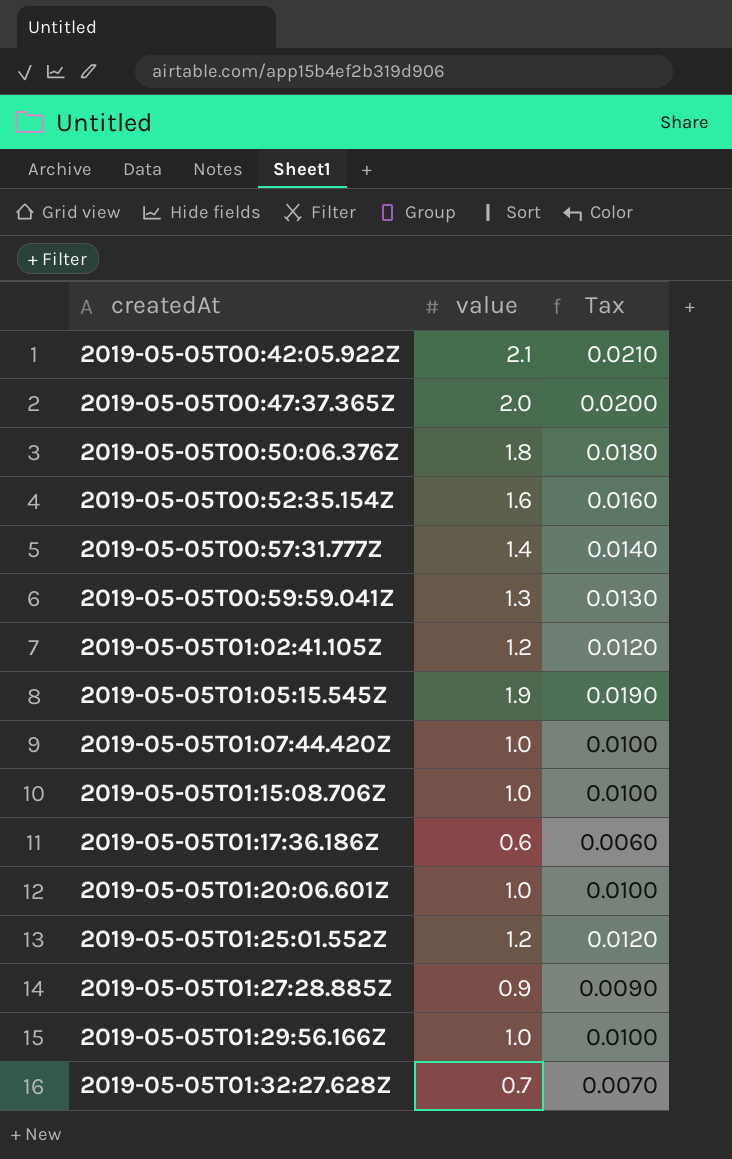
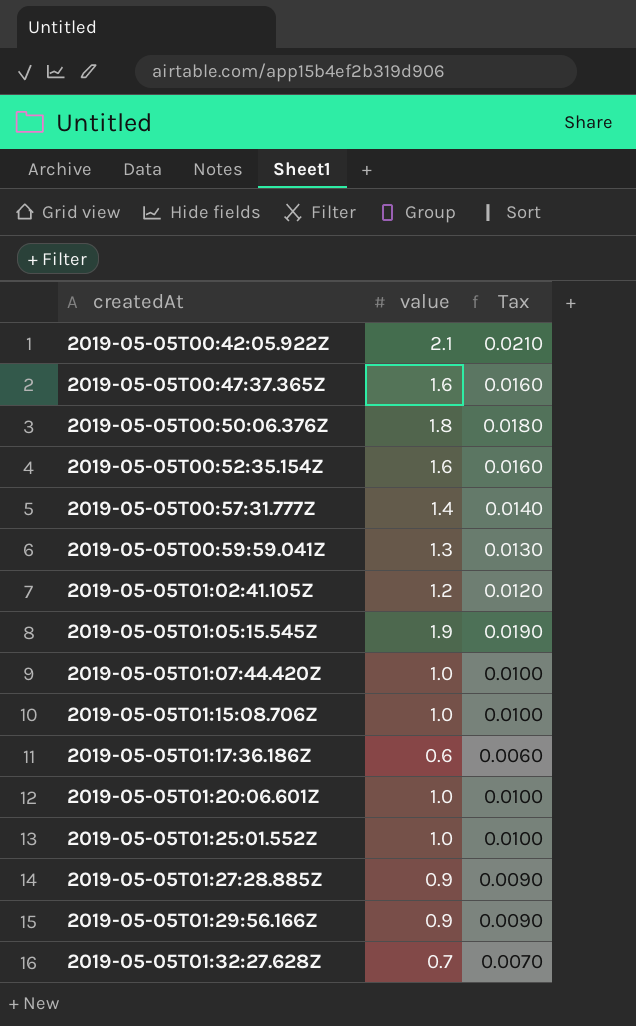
2019-05-05T00:47:37.365Z | value: 2.0 -> 1.6
2019-05-05T00:47:37.365Z | Tax: 0.0200 -> 0.0160
2019-05-05T01:25:01.552Z | value: 1.2 -> 1.0
2019-05-05T01:25:01.552Z | Tax: 0.0120 -> 0.0100
2019-05-05T01:29:56.166Z | value: 1.0 -> 0.9
2019-05-05T01:29:56.166Z | Tax: 0.0100 -> 0.0090

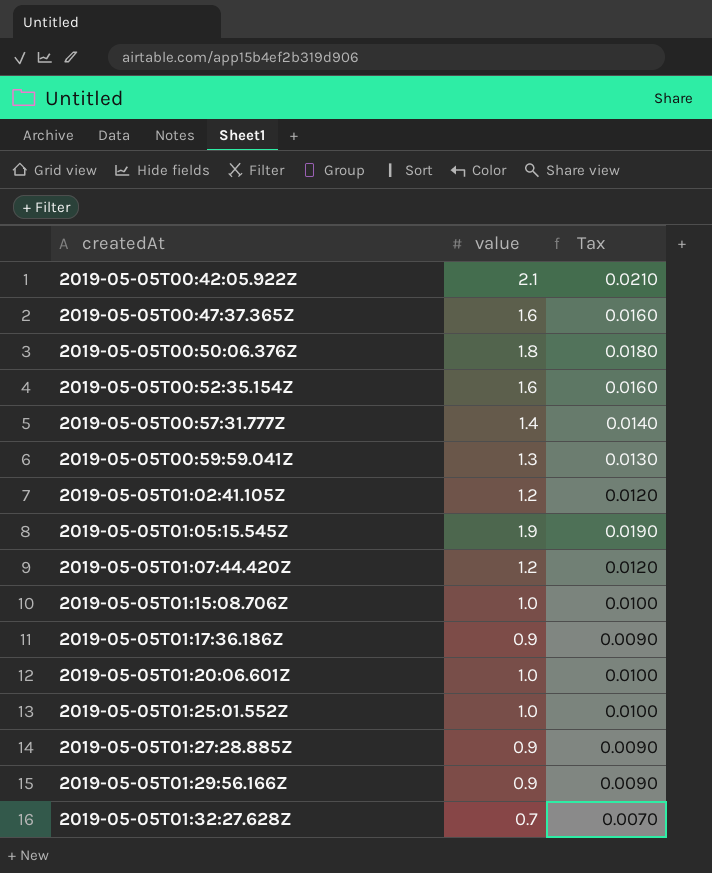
2019-05-05T01:07:44.420Z | value: 1.0 -> 1.2
2019-05-05T01:07:44.420Z | Tax: 0.0100 -> 0.0120
2019-05-05T01:17:36.186Z | value: 0.6 -> 0.9
2019-05-05T01:17:36.186Z | Tax: 0.0060 -> 0.0090

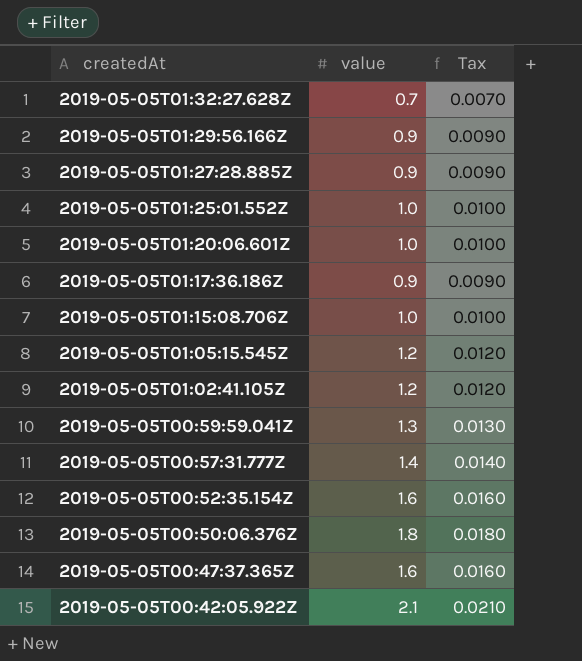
row order: createdAt ascending -> createdAt descending
row 2019-05-05T01:07:44.420Z: 1.2 | 0.0120 -> none
2019-05-05T01:05:15.545Z | value: 1.9 -> 1.2
2019-05-05T01:05:15.545Z | Tax: 0.0190 -> 0.0120

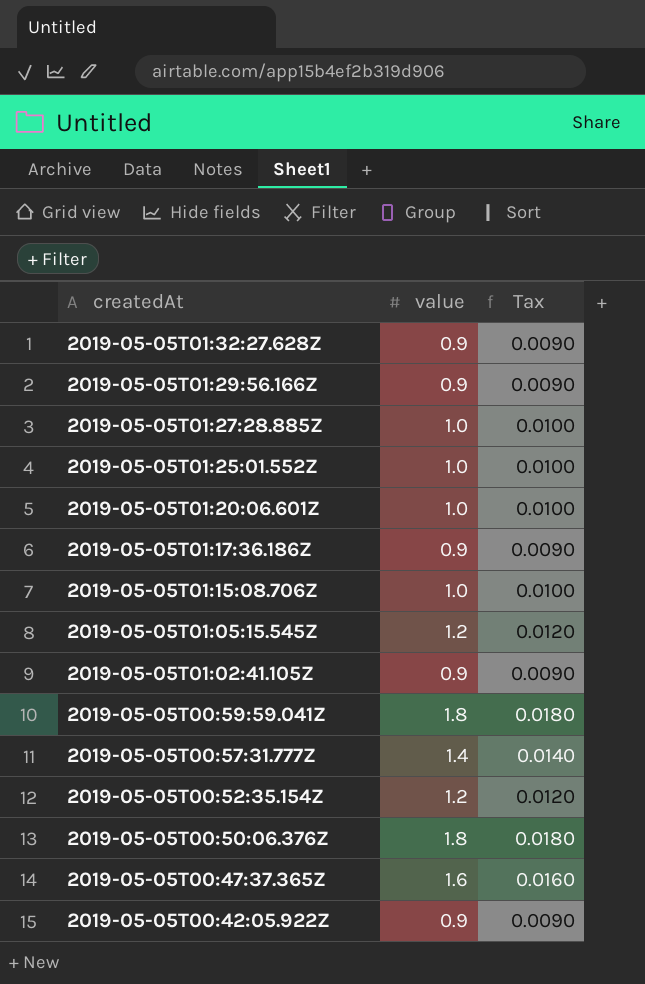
2019-05-05T01:32:27.628Z | value: 0.7 -> 0.9
2019-05-05T01:32:27.628Z | Tax: 0.0070 -> 0.0090
2019-05-05T01:27:28.885Z | value: 0.9 -> 1.0
2019-05-05T01:27:28.885Z | Tax: 0.0090 -> 0.0100
2019-05-05T01:02:41.105Z | value: 1.2 -> 0.9
2019-05-05T01:02:41.105Z | Tax: 0.0120 -> 0.0090
2019-05-05T00:59:59.041Z | value: 1.3 -> 1.8
2019-05-05T00:59:59.041Z | Tax: 0.0130 -> 0.0180
2019-05-05T00:52:35.154Z | value: 1.6 -> 1.2
2019-05-05T00:52:35.154Z | Tax: 0.0160 -> 0.0120
2019-05-05T00:42:05.922Z | value: 2.1 -> 0.9
2019-05-05T00:42:05.922Z | Tax: 0.0210 -> 0.0090

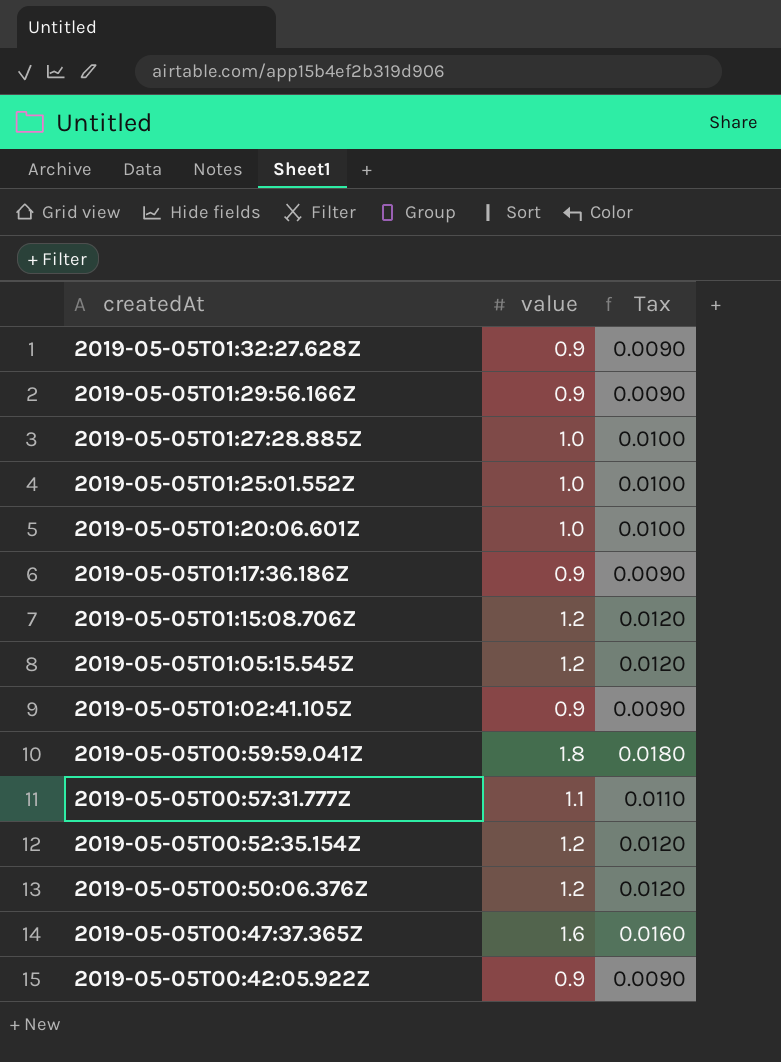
2019-05-05T01:15:08.706Z | value: 1.0 -> 1.2
2019-05-05T01:15:08.706Z | Tax: 0.0100 -> 0.0120
2019-05-05T00:57:31.777Z | value: 1.4 -> 1.1
2019-05-05T00:57:31.777Z | Tax: 0.0140 -> 0.0110
2019-05-05T00:50:06.376Z | value: 1.8 -> 1.2
2019-05-05T00:50:06.376Z | Tax: 0.0180 -> 0.0120

